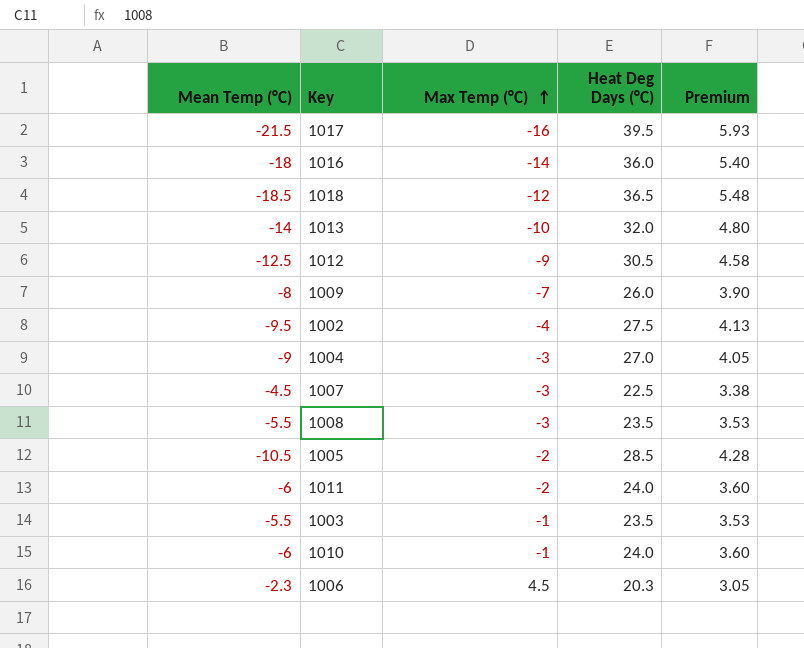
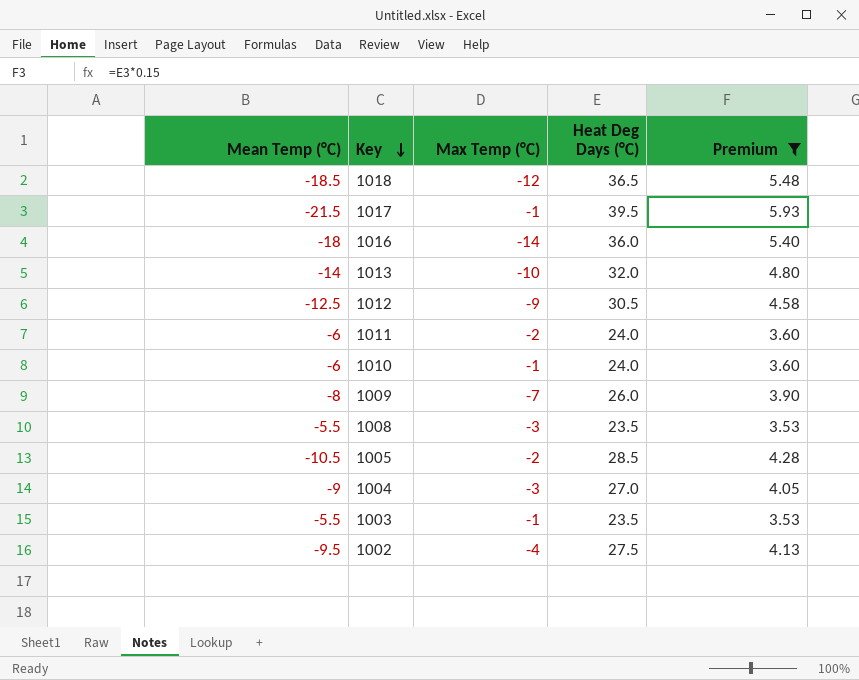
filter: none -> Premium >= 3.53
row order: Max Temp (°C) ascending -> Key descending
1017 | Max Temp (°C): -16 -> -1

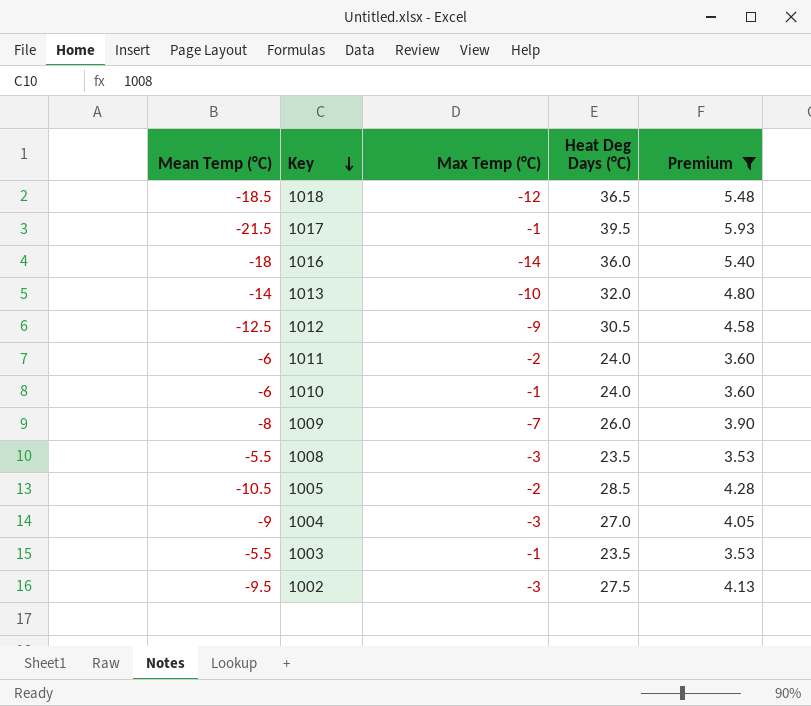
1002 | Max Temp (°C): -4 -> -3

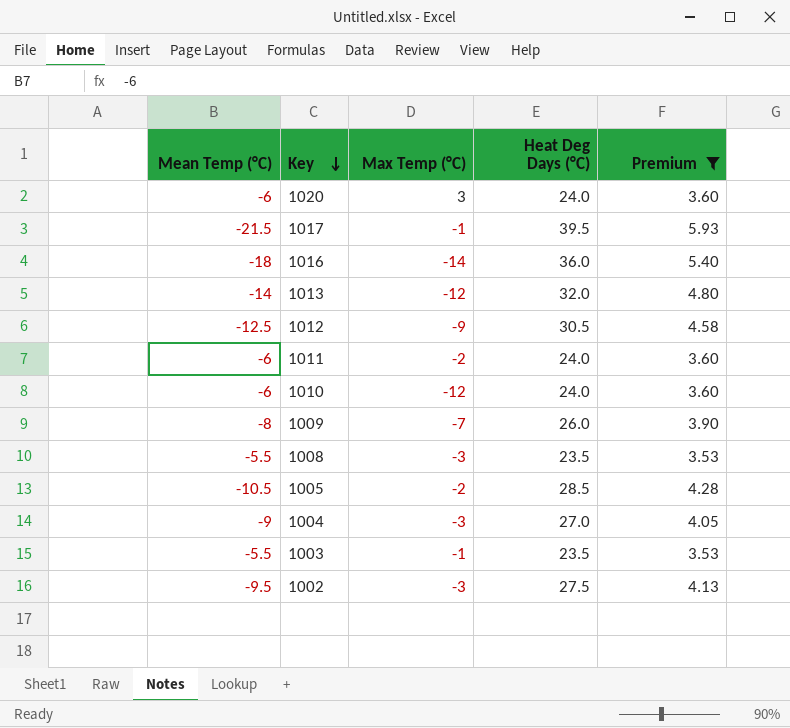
row 1018: -18.5 | -12 | 36.5 | 5.48 -> none
row 1020: none -> -6 | 3 | 24.0 | 3.60
1013 | Max Temp (°C): -10 -> -12
1010 | Max Temp (°C): -1 -> -12

